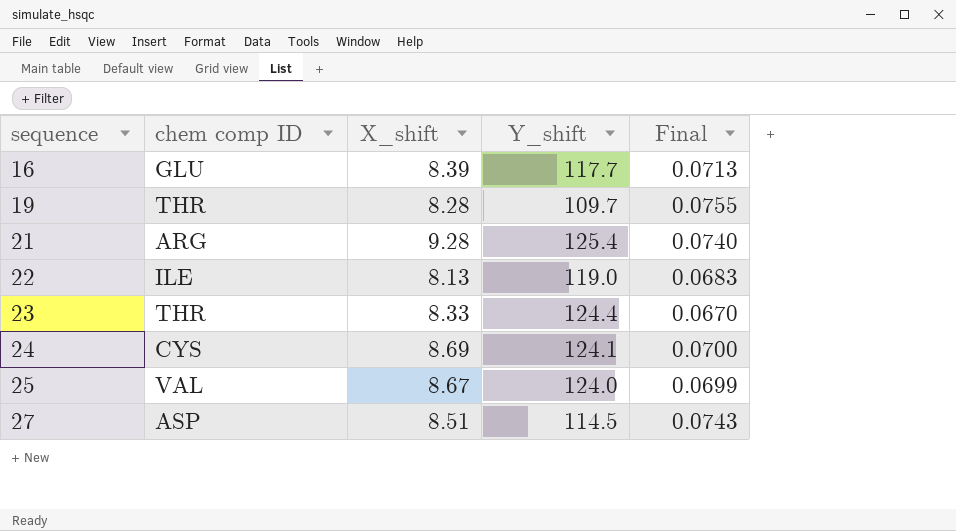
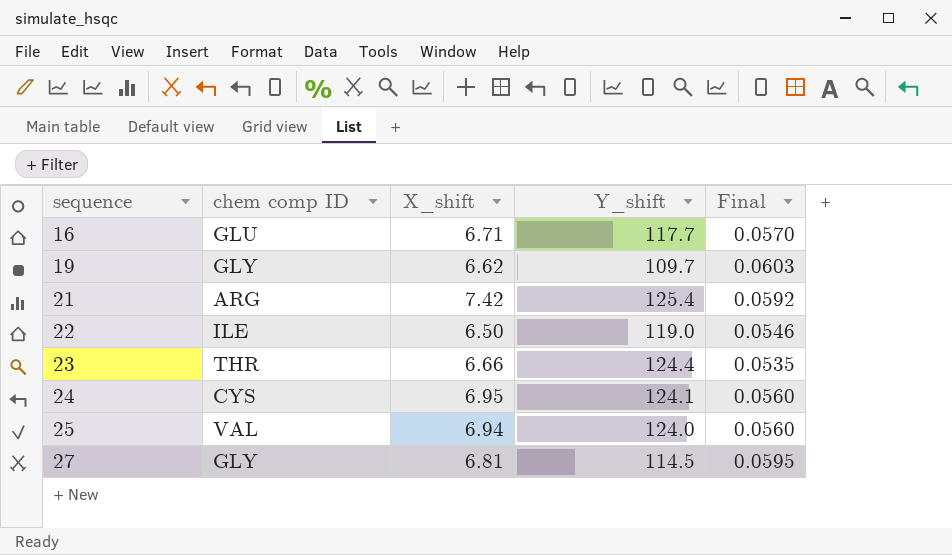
16 | X_shift: 8.39 -> 6.71
16 | Final: 0.0713 -> 0.0570
19 | chem comp ID: THR -> GLY
19 | X_shift: 8.28 -> 6.62
19 | Final: 0.0755 -> 0.0603
21 | X_shift: 9.28 -> 7.42
21 | Final: 0.0740 -> 0.0592
22 | X_shift: 8.13 -> 6.50
22 | Final: 0.0683 -> 0.0546
23 | X_shift: 8.33 -> 6.66
23 | Final: 0.0670 -> 0.0535
24 | X_shift: 8.69 -> 6.95
24 | Final: 0.0700 -> 0.0560
25 | X_shift: 8.67 -> 6.94
25 | Final: 0.0699 -> 0.0560
27 | chem comp ID: ASP -> GLY
27 | X_shift: 8.51 -> 6.81
27 | Final: 0.0743 -> 0.0595

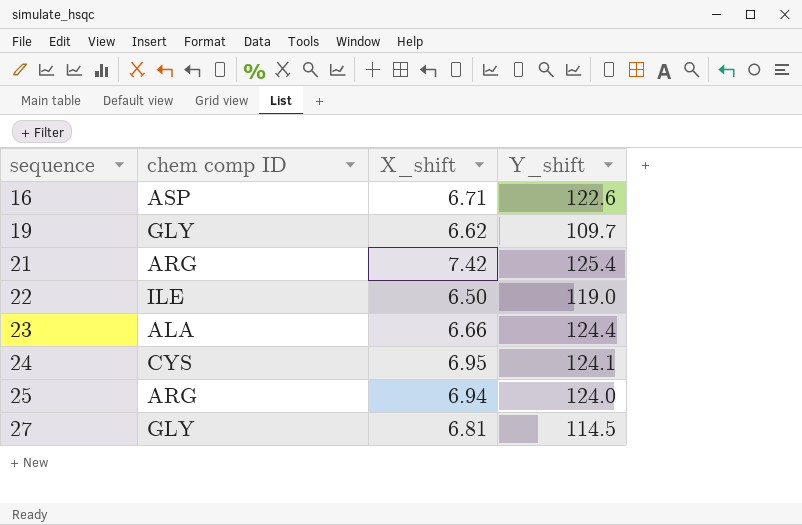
column Final | formula: [X_shift] / [Y_shift] -> none
16 | chem comp ID: GLU -> ASP
16 | Y_shift: 117.7 -> 122.6
23 | chem comp ID: THR -> ALA
25 | chem comp ID: VAL -> ARG

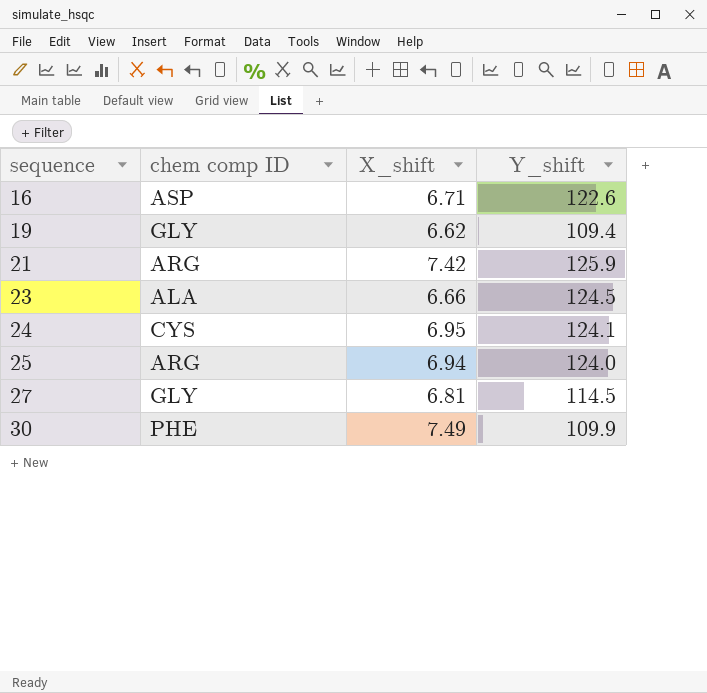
row 22: ILE | 6.50 | 119.0 -> none
19 | Y_shift: 109.7 -> 109.4
21 | Y_shift: 125.4 -> 125.9
23 | Y_shift: 124.4 -> 124.5
row 30: none -> PHE | 7.49 | 109.9

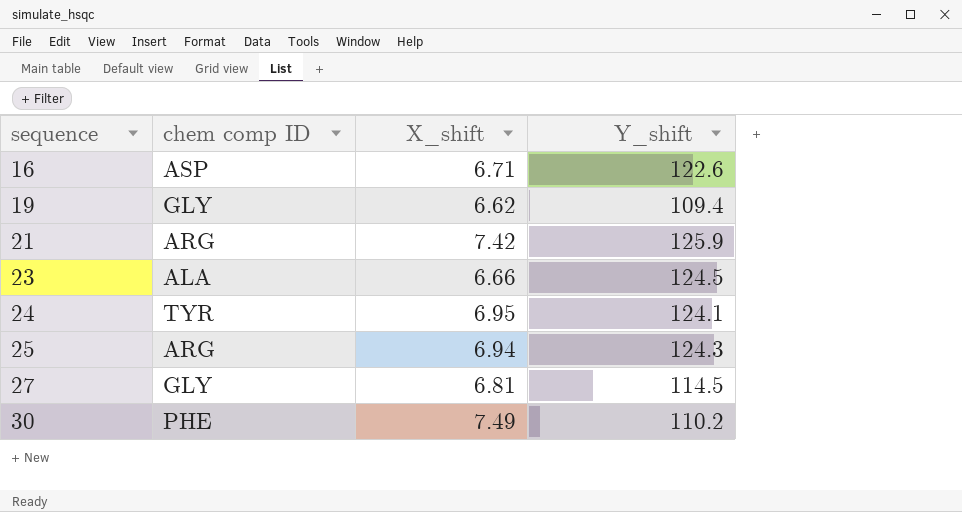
24 | chem comp ID: CYS -> TYR
25 | Y_shift: 124.0 -> 124.3
30 | Y_shift: 109.9 -> 110.2

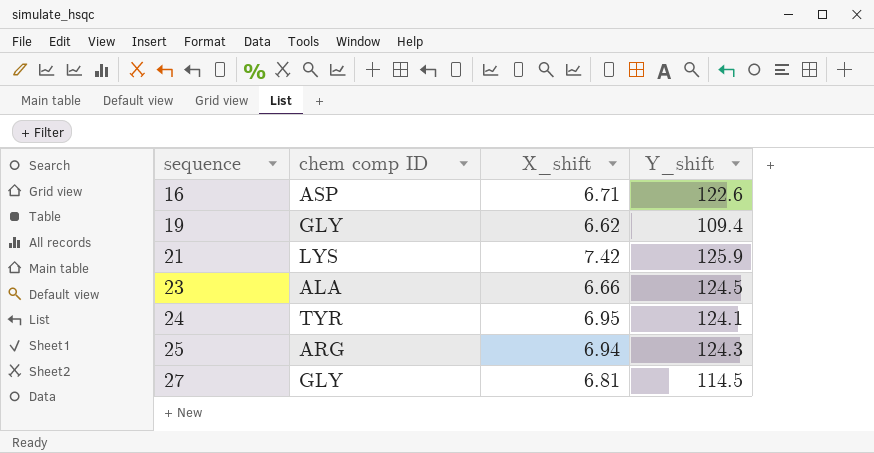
row 30: PHE | 7.49 | 110.2 -> none
21 | chem comp ID: ARG -> LYS

